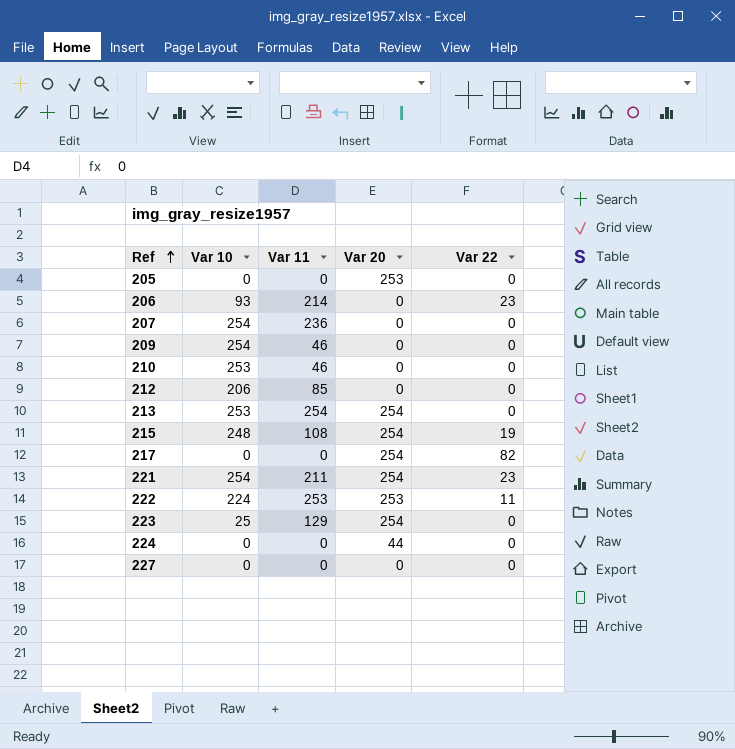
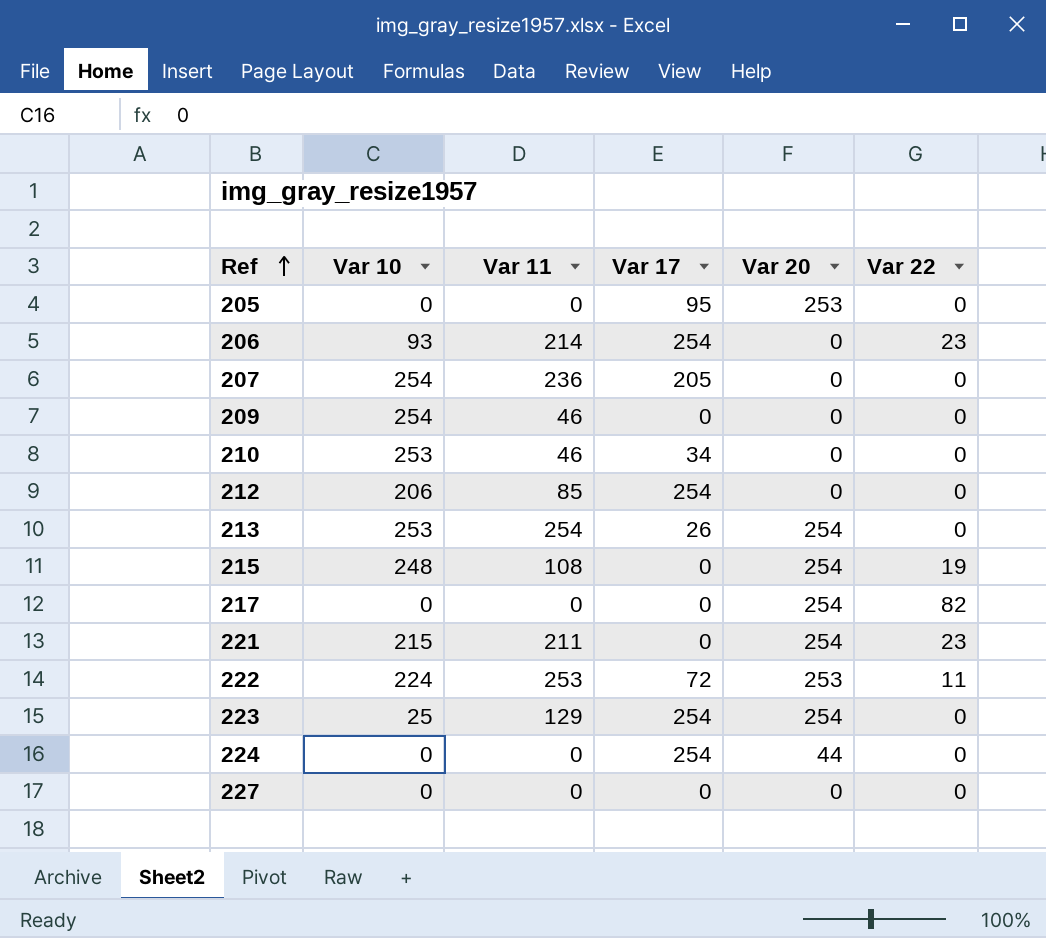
column Var 17 | position: none -> 4
221 | Var 10: 254 -> 215

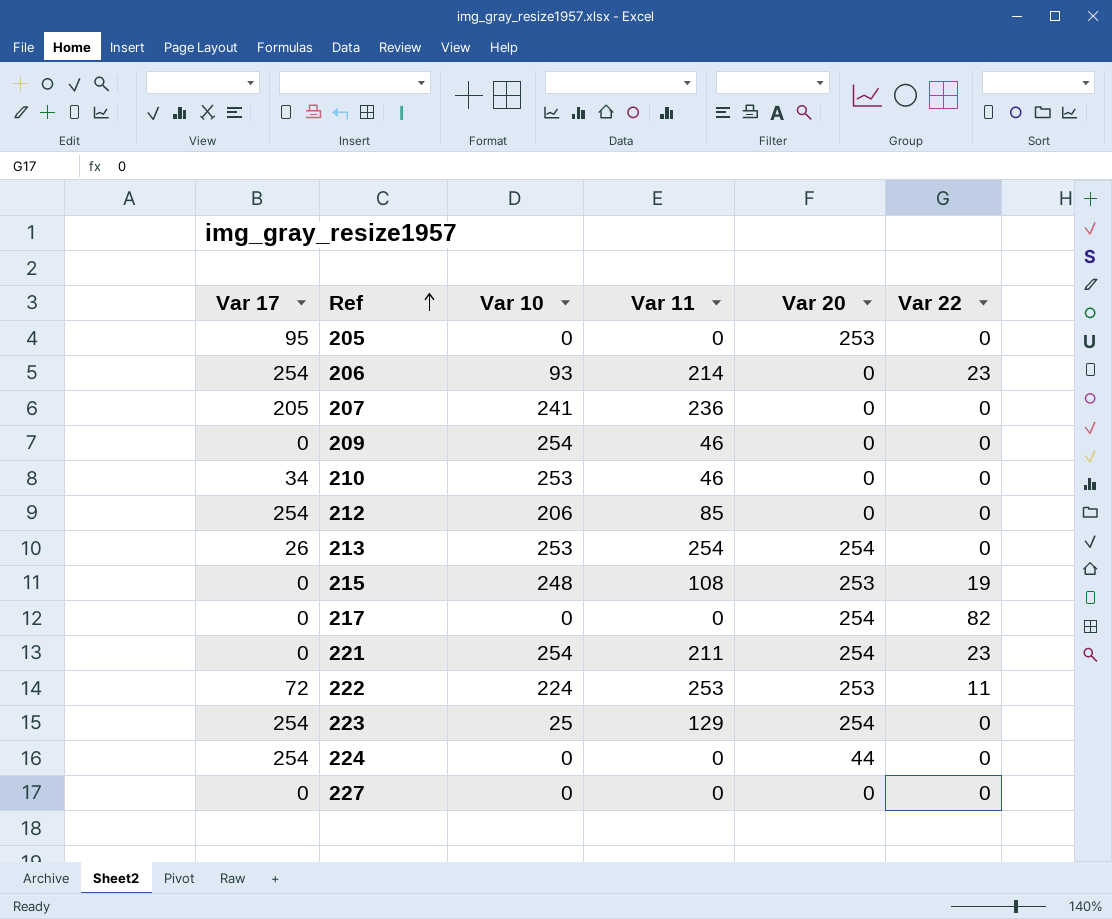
column Var 17 | position: 4 -> 1
207 | Var 10: 254 -> 241
215 | Var 20: 254 -> 253
221 | Var 10: 215 -> 254

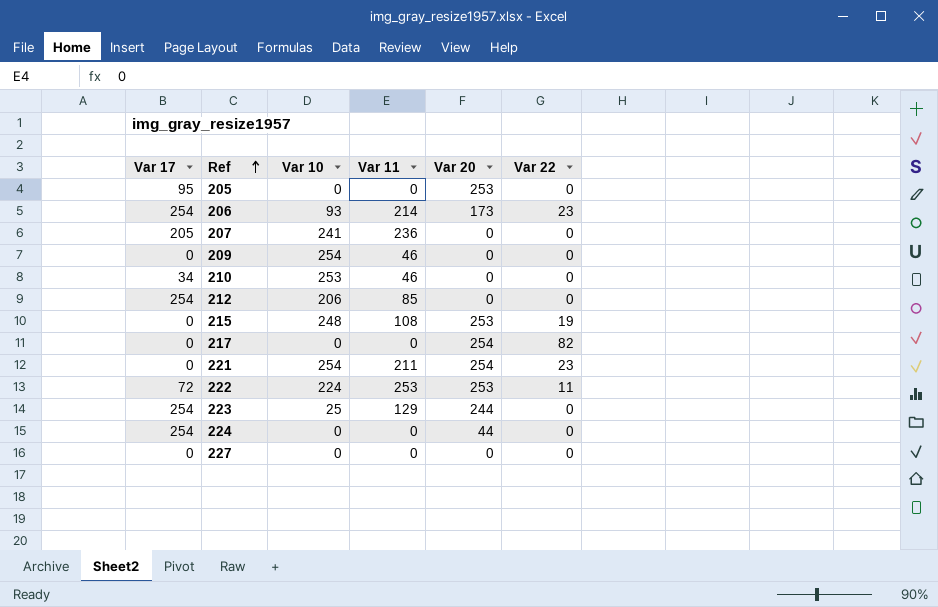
row 213: 26 | 253 | 254 | 254 | 0 -> none
206 | Var 20: 0 -> 173
223 | Var 20: 254 -> 244

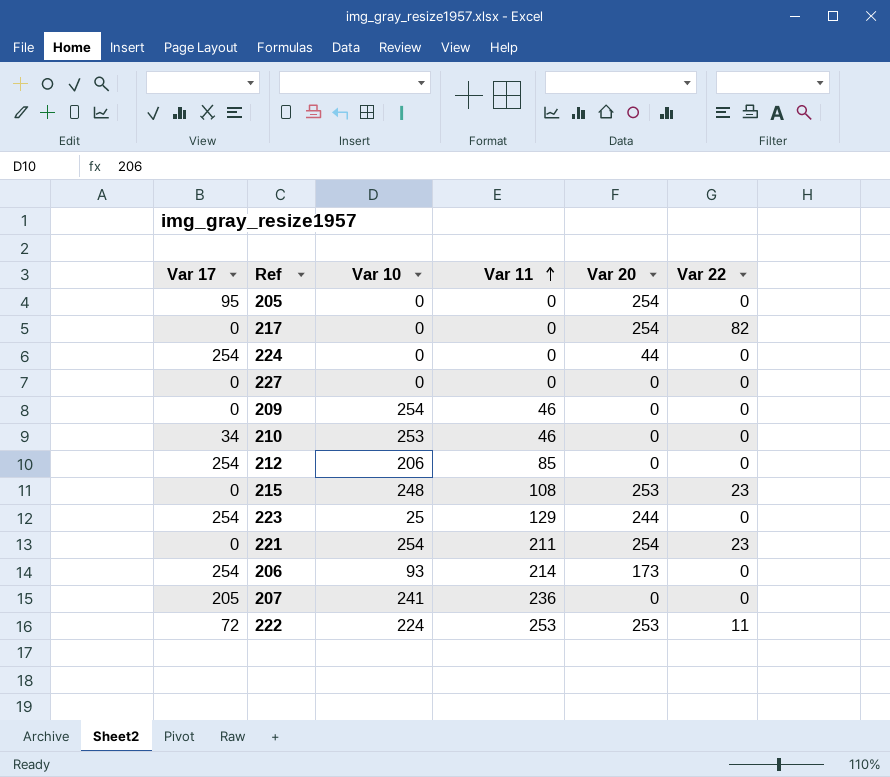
row order: Ref ascending -> Var 11 ascending
205 | Var 20: 253 -> 254
215 | Var 22: 19 -> 23
206 | Var 22: 23 -> 0

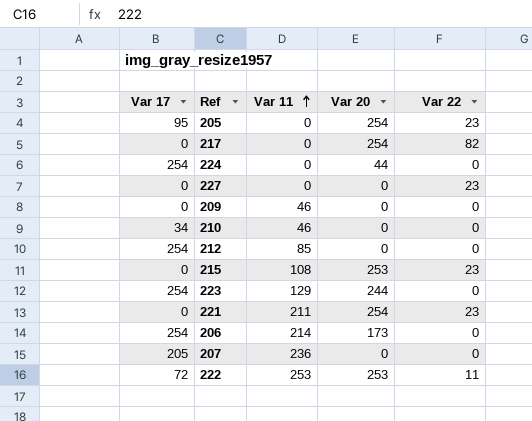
column Var 10 | position: 3 -> none
205 | Var 22: 0 -> 23
227 | Var 22: 0 -> 23

